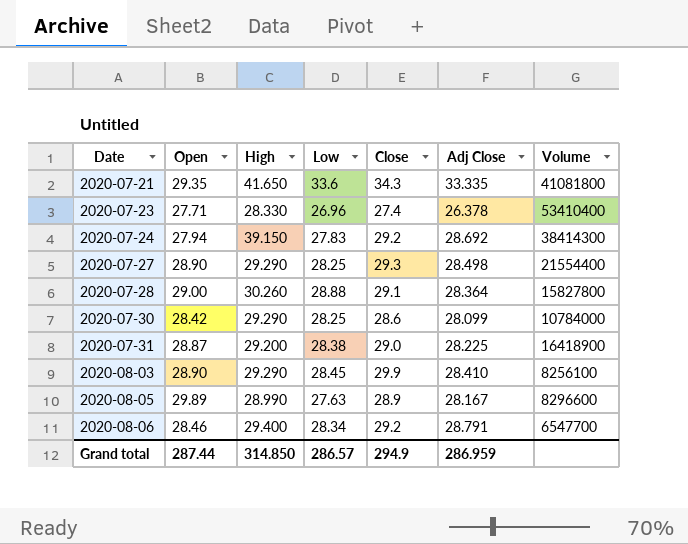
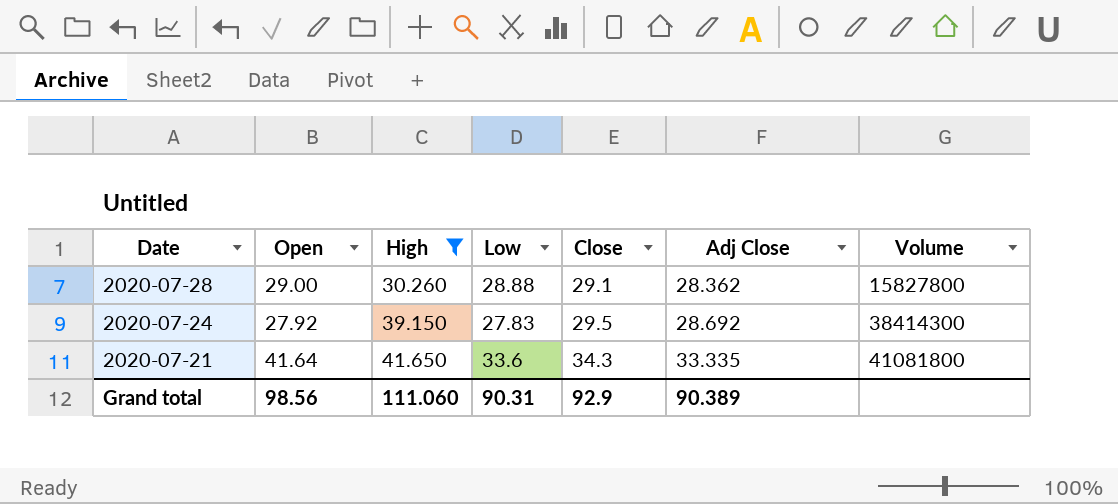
filter: none -> High >= 30.260
row order: Date ascending -> Date descending
2020-07-28 | Adj Close: 28.364 -> 28.362
2020-07-24 | Open: 27.94 -> 27.92
2020-07-24 | Close: 29.2 -> 29.5
2020-07-21 | Open: 29.35 -> 41.64
Grand total | Open: 287.44 -> 98.56
Grand total | High: 314.850 -> 111.060
Grand total | Low: 286.57 -> 90.31
Grand total | Close: 294.9 -> 92.9
Grand total | Adj Close: 286.959 -> 90.389

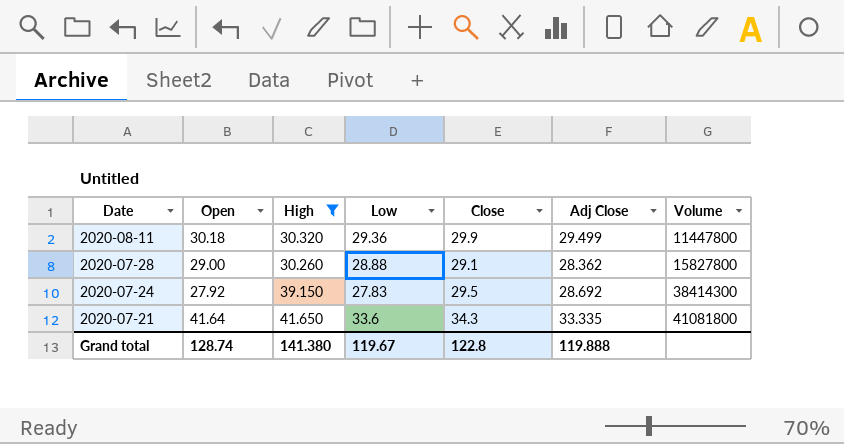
row 2020-08-11: none -> 30.18 | 30.320 | 29.36 | 29.9 | 29.499 | 11447800
Grand total | Open: 98.56 -> 128.74
Grand total | High: 111.060 -> 141.380
Grand total | Low: 90.31 -> 119.67
Grand total | Close: 92.9 -> 122.8
Grand total | Adj Close: 90.389 -> 119.888

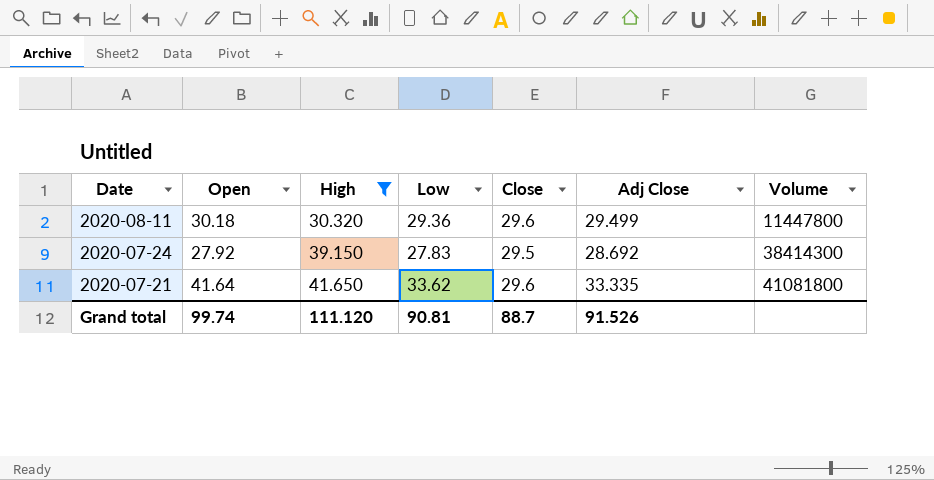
row 2020-07-28: 29.00 | 30.260 | 28.88 | 29.1 | 28.362 | 15827800 -> none
2020-08-11 | Close: 29.9 -> 29.6
2020-07-21 | Low: 33.6 -> 33.62
2020-07-21 | Close: 34.3 -> 29.6
Grand total | Open: 128.74 -> 99.74
Grand total | High: 141.380 -> 111.120
Grand total | Low: 119.67 -> 90.81
Grand total | Close: 122.8 -> 88.7
Grand total | Adj Close: 119.888 -> 91.526

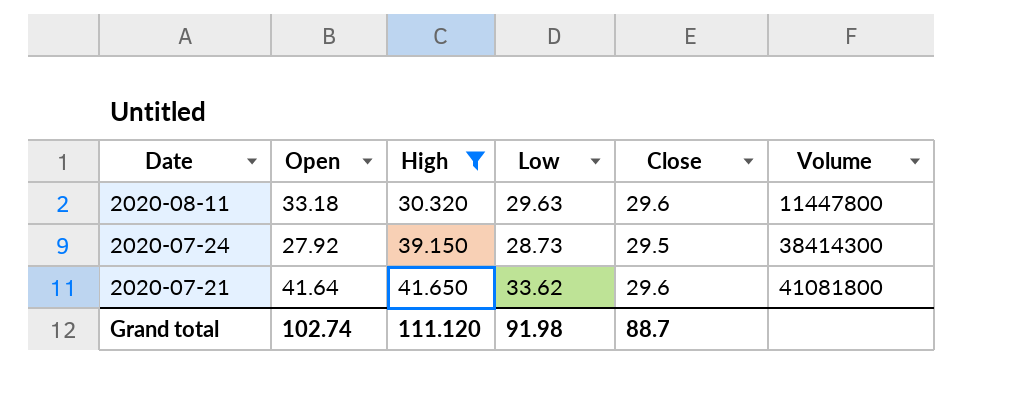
column Adj Close | position: 6 -> none
2020-08-11 | Open: 30.18 -> 33.18
2020-08-11 | Low: 29.36 -> 29.63
2020-07-24 | Low: 27.83 -> 28.73
Grand total | Open: 99.74 -> 102.74
Grand total | Low: 90.81 -> 91.98

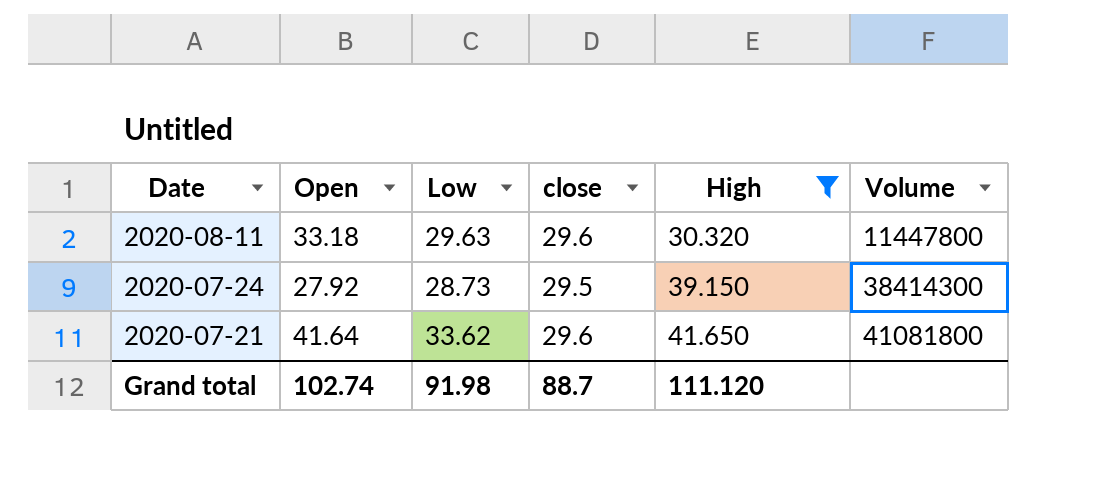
column name: Close -> close
column High | position: 3 -> 5

